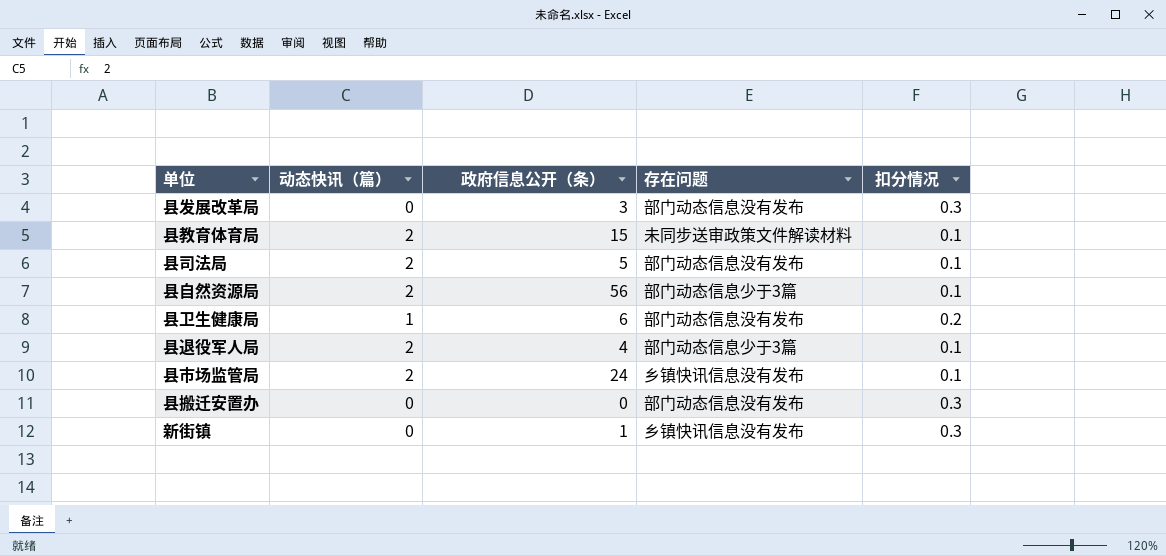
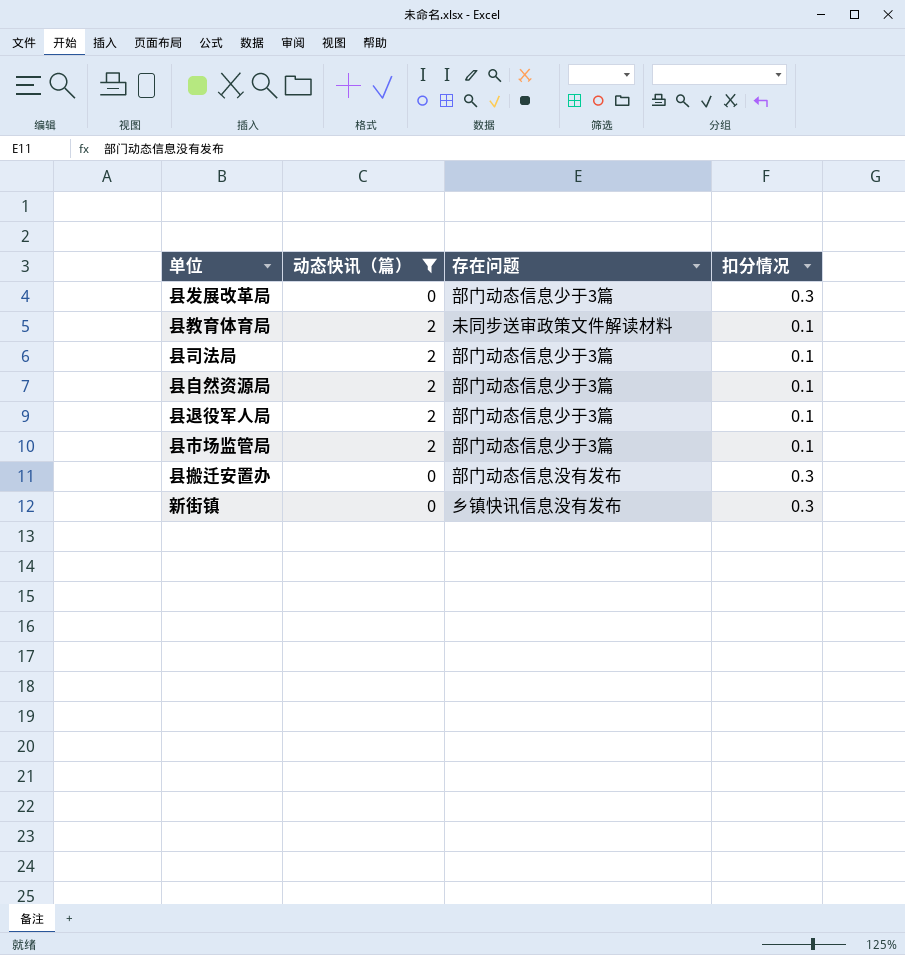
filter: none -> 动态快讯（篇） != 1
column 政府信息公开（条） | position: 3 -> none
县发展改革局 | 存在问题: 部门动态信息没有发布 -> 部门动态信息少于3篇
县司法局 | 存在问题: 部门动态信息没有发布 -> 部门动态信息少于3篇
县市场监管局 | 存在问题: 乡镇快讯信息没有发布 -> 部门动态信息少于3篇

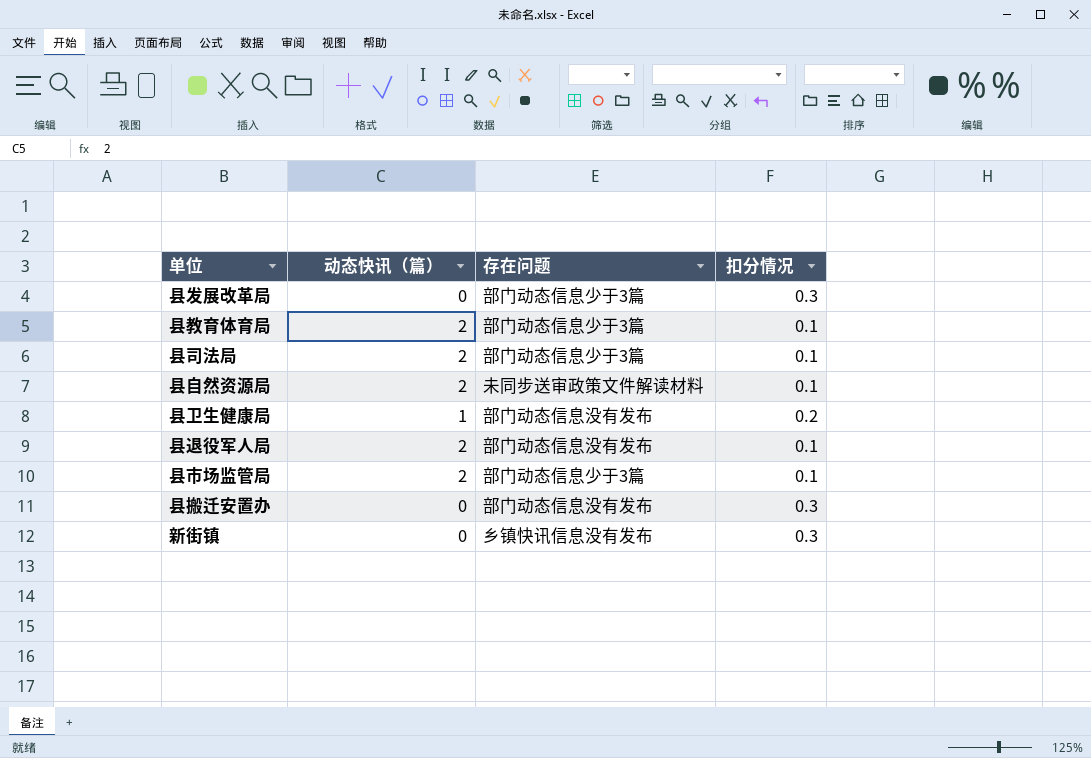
filter: 动态快讯（篇） != 1 -> none
县教育体育局 | 存在问题: 未同步送审政策文件解读材料 -> 部门动态信息少于3篇
县自然资源局 | 存在问题: 部门动态信息少于3篇 -> 未同步送审政策文件解读材料
县退役军人局 | 存在问题: 部门动态信息少于3篇 -> 部门动态信息没有发布

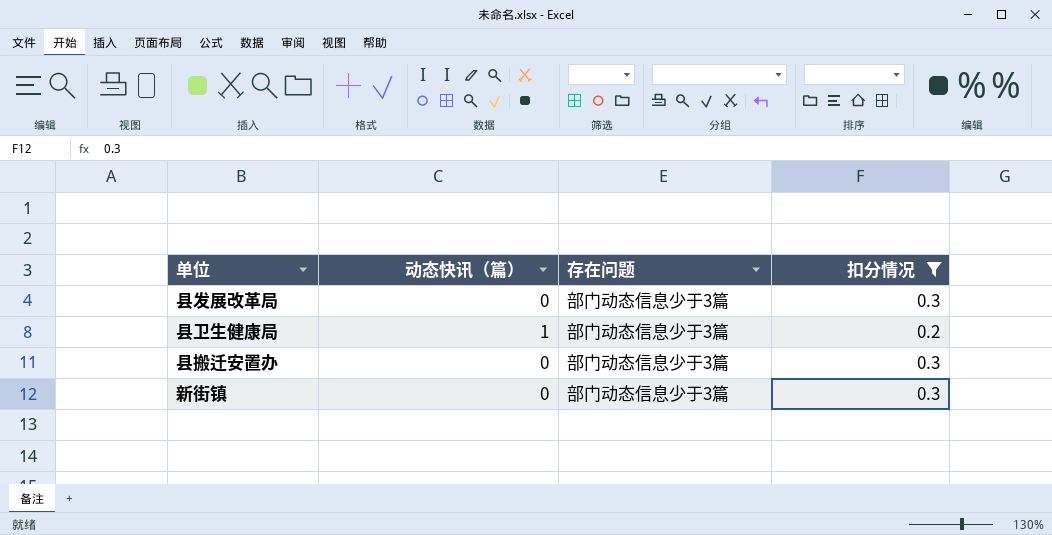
filter: none -> 扣分情况 != 0.1
县卫生健康局 | 存在问题: 部门动态信息没有发布 -> 部门动态信息少于3篇
县搬迁安置办 | 存在问题: 部门动态信息没有发布 -> 部门动态信息少于3篇
新街镇 | 存在问题: 乡镇快讯信息没有发布 -> 部门动态信息少于3篇

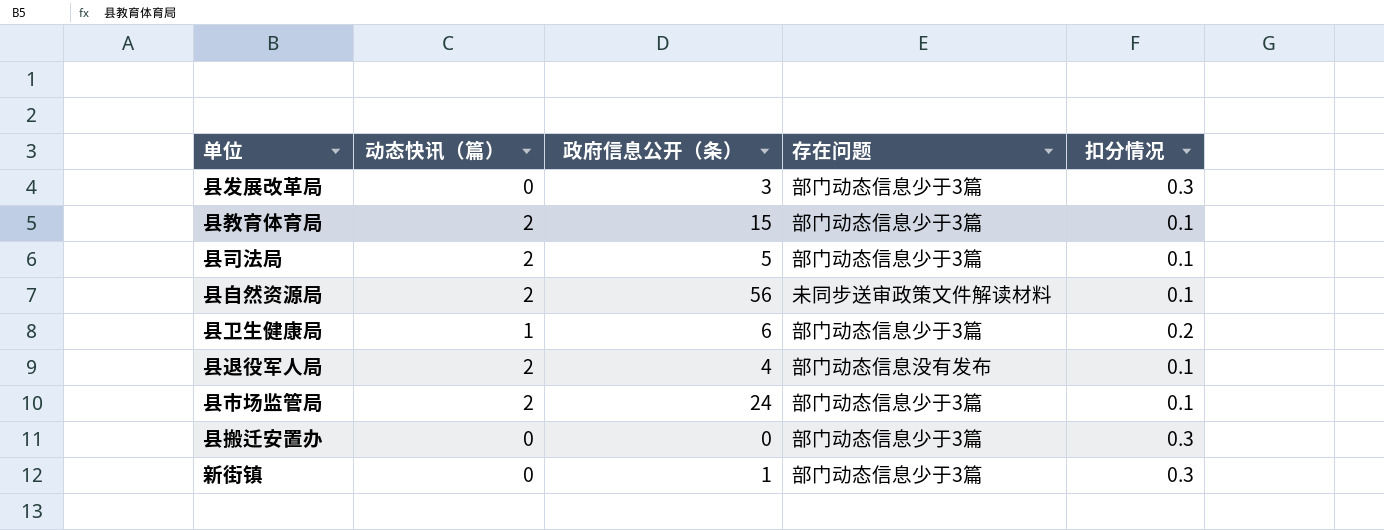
filter: 扣分情况 != 0.1 -> none
column 政府信息公开（条） | position: none -> 3

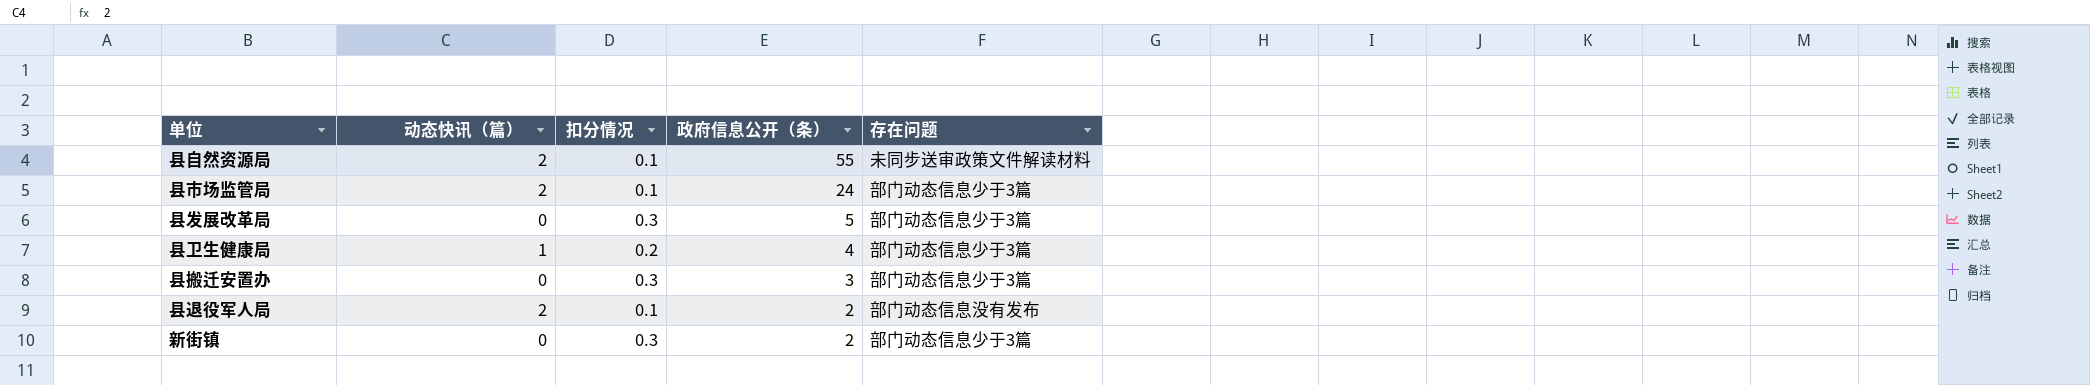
row order: none -> 政府信息公开（条） descending
column 扣分情况 | position: 5 -> 3
row 县教育体育局: 2 | 15 | 部门动态信息少于3篇 | 0.1 -> none
row 县司法局: 2 | 5 | 部门动态信息少于3篇 | 0.1 -> none
县自然资源局 | 政府信息公开（条）: 56 -> 55
县发展改革局 | 政府信息公开（条）: 3 -> 5
县卫生健康局 | 政府信息公开（条）: 6 -> 4
县搬迁安置办 | 政府信息公开（条）: 0 -> 3
县退役军人局 | 政府信息公开（条）: 4 -> 2
新街镇 | 政府信息公开（条）: 1 -> 2

